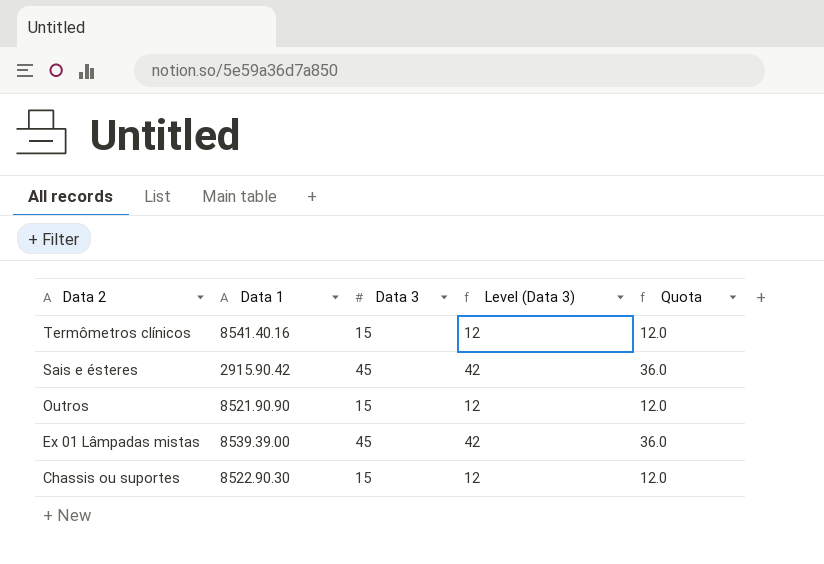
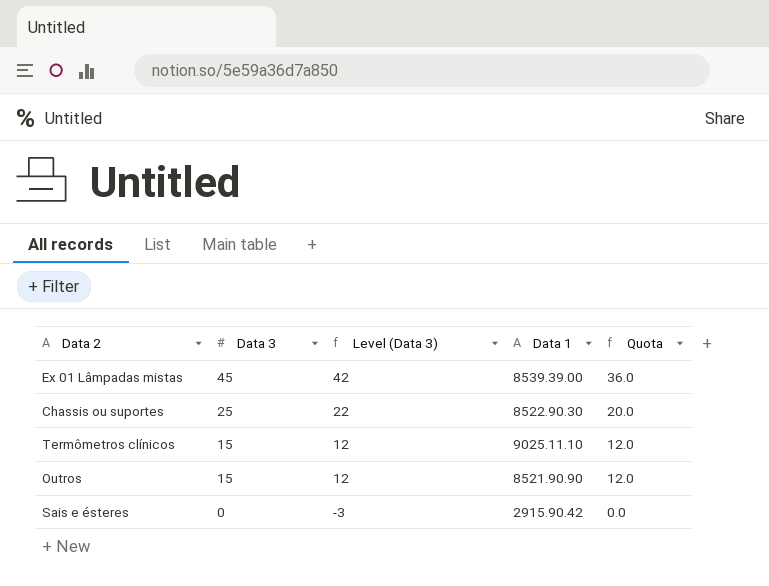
row order: Data 2 descending -> Data 3 descending
column Data 1 | position: 2 -> 4
Chassis ou suportes | Data 3: 15 -> 25
Chassis ou suportes | Level (Data 3): 12 -> 22
Chassis ou suportes | Quota: 12.0 -> 20.0
Termômetros clínicos | Data 1: 8541.40.16 -> 9025.11.10
Sais e ésteres | Data 3: 45 -> 0
Sais e ésteres | Level (Data 3): 42 -> -3
Sais e ésteres | Quota: 36.0 -> 0.0

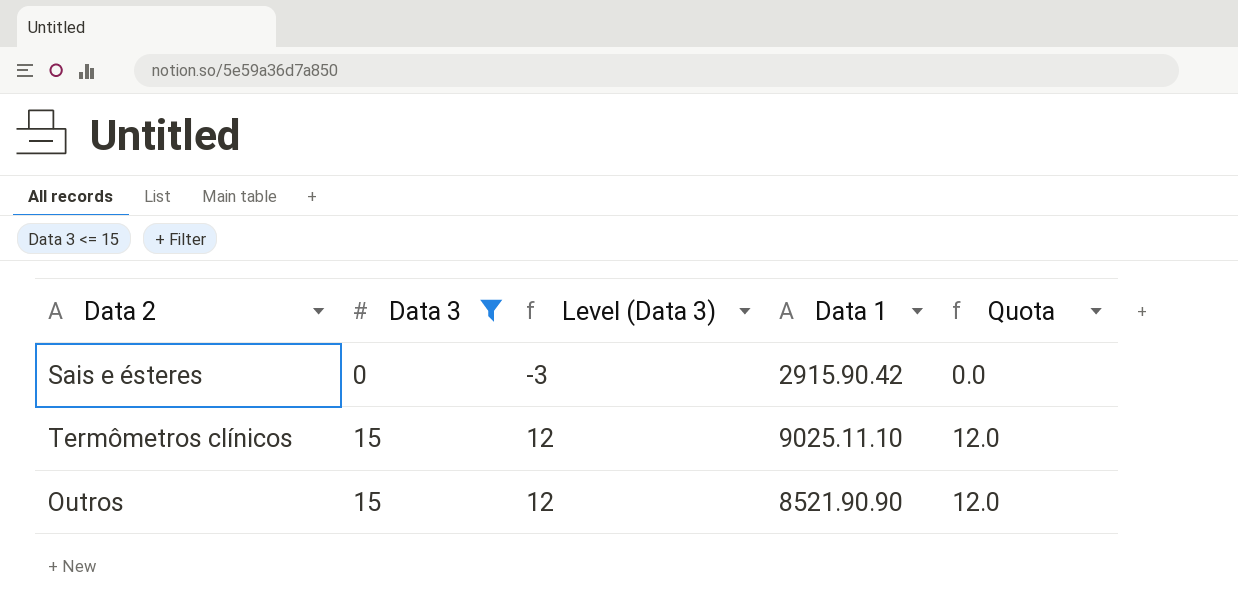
filter: none -> Data 3 <= 15
row order: Data 3 descending -> Data 3 ascending

